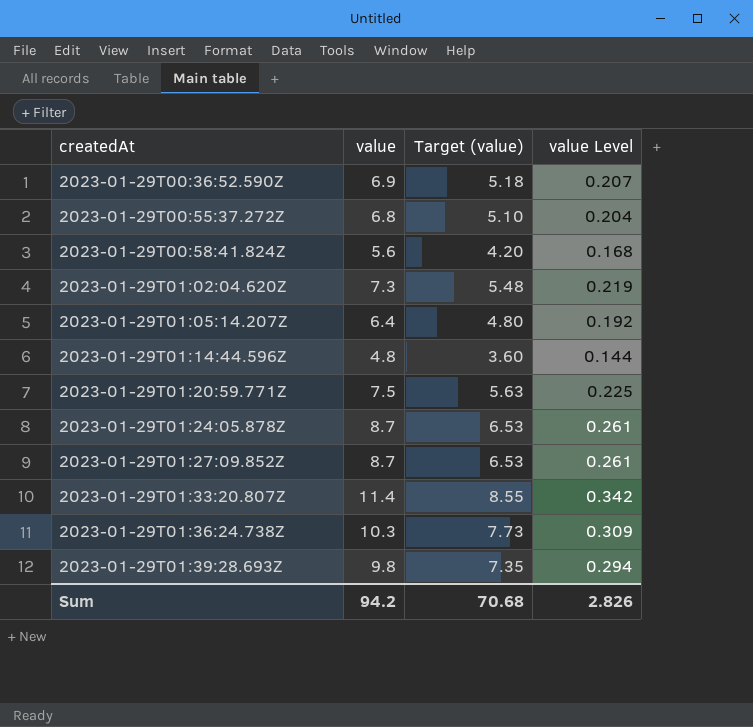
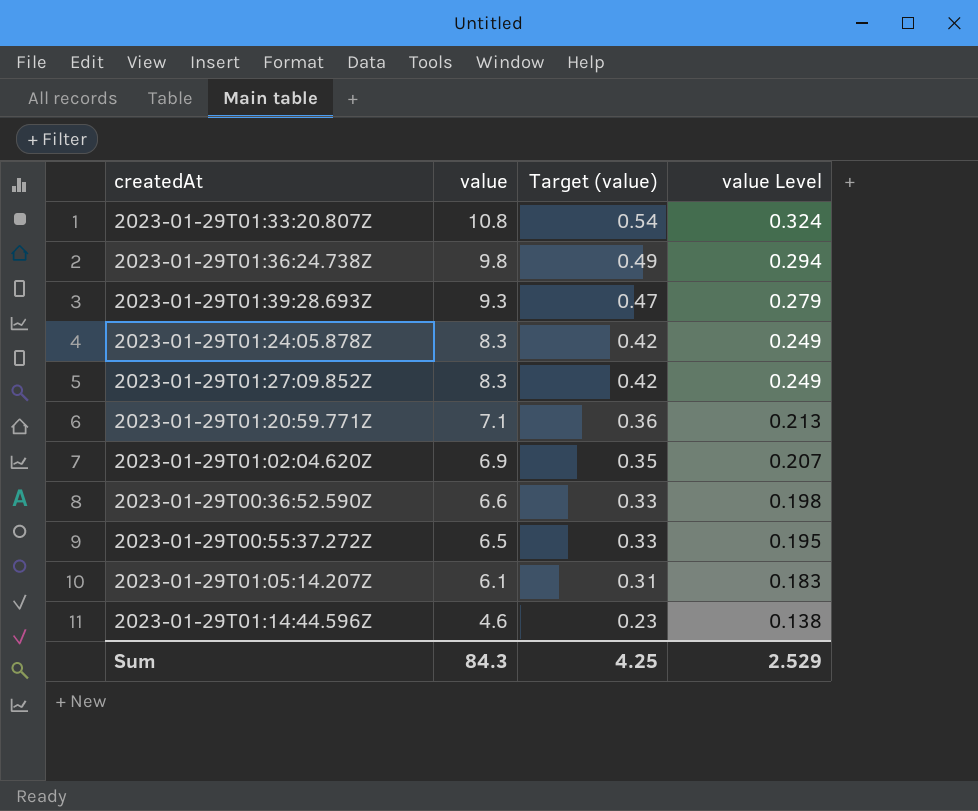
row order: createdAt ascending -> value descending
column Target (value) | formula: [value] * 0.75 -> [value] * 0.05
row 2023-01-29T00:58:41.824Z: 5.6 | 4.20 | 0.168 -> none
2023-01-29T01:33:20.807Z | value: 11.4 -> 10.8
2023-01-29T01:33:20.807Z | value Level: 0.342 -> 0.324
2023-01-29T01:36:24.738Z | value: 10.3 -> 9.8
2023-01-29T01:36:24.738Z | value Level: 0.309 -> 0.294
2023-01-29T01:39:28.693Z | value: 9.8 -> 9.3
2023-01-29T01:39:28.693Z | value Level: 0.294 -> 0.279
2023-01-29T01:24:05.878Z | value: 8.7 -> 8.3
2023-01-29T01:24:05.878Z | value Level: 0.261 -> 0.249
2023-01-29T01:27:09.852Z | value: 8.7 -> 8.3
2023-01-29T01:27:09.852Z | value Level: 0.261 -> 0.249
2023-01-29T01:20:59.771Z | value: 7.5 -> 7.1
2023-01-29T01:20:59.771Z | value Level: 0.225 -> 0.213
2023-01-29T01:02:04.620Z | value: 7.3 -> 6.9
2023-01-29T01:02:04.620Z | value Level: 0.219 -> 0.207
2023-01-29T00:36:52.590Z | value: 6.9 -> 6.6
2023-01-29T00:36:52.590Z | value Level: 0.207 -> 0.198
2023-01-29T00:55:37.272Z | value: 6.8 -> 6.5
2023-01-29T00:55:37.272Z | value Level: 0.204 -> 0.195
2023-01-29T01:05:14.207Z | value: 6.4 -> 6.1
2023-01-29T01:05:14.207Z | value Level: 0.192 -> 0.183
2023-01-29T01:14:44.596Z | value: 4.8 -> 4.6
2023-01-29T01:14:44.596Z | value Level: 0.144 -> 0.138
Sum | value: 94.2 -> 84.3
Sum | Target (value): 70.68 -> 4.25
Sum | value Level: 2.826 -> 2.529

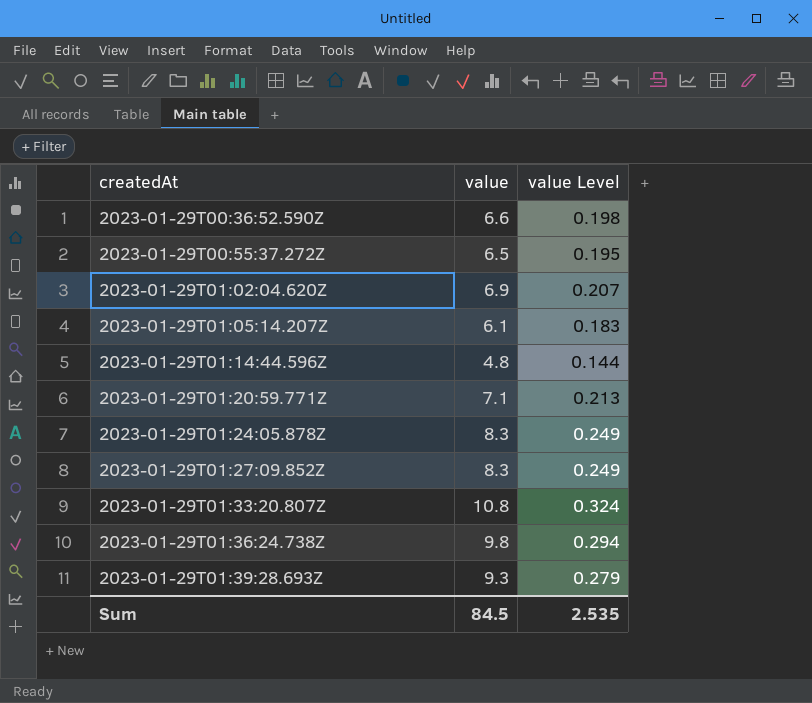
row order: value descending -> createdAt ascending
column Target (value) | formula: [value] * 0.05 -> none
2023-01-29T01:14:44.596Z | value: 4.6 -> 4.8
2023-01-29T01:14:44.596Z | value Level: 0.138 -> 0.144
Sum | value: 84.3 -> 84.5
Sum | value Level: 2.529 -> 2.535

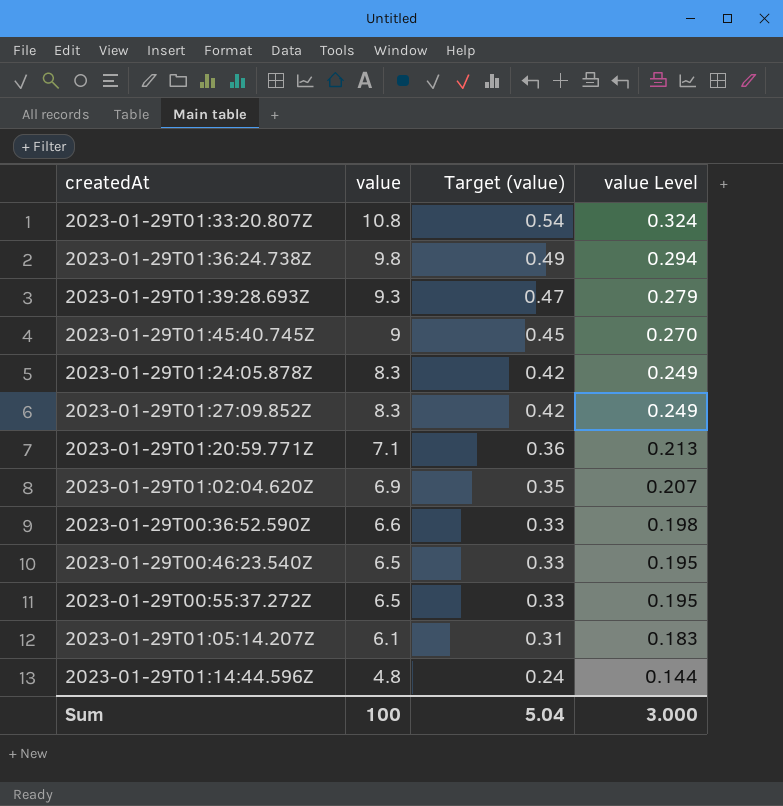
row order: createdAt ascending -> value descending
column Target (value) | formula: none -> [value] * 0.05
row 2023-01-29T01:45:40.745Z: none -> 9 | 0.45 | 0.270
row 2023-01-29T00:46:23.540Z: none -> 6.5 | 0.33 | 0.195
Sum | value: 84.5 -> 100
Sum | value Level: 2.535 -> 3.000

